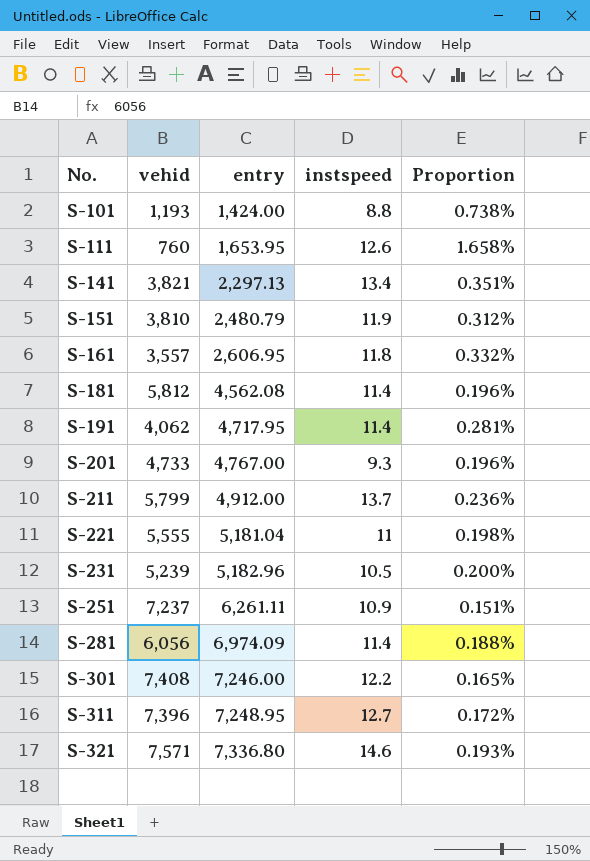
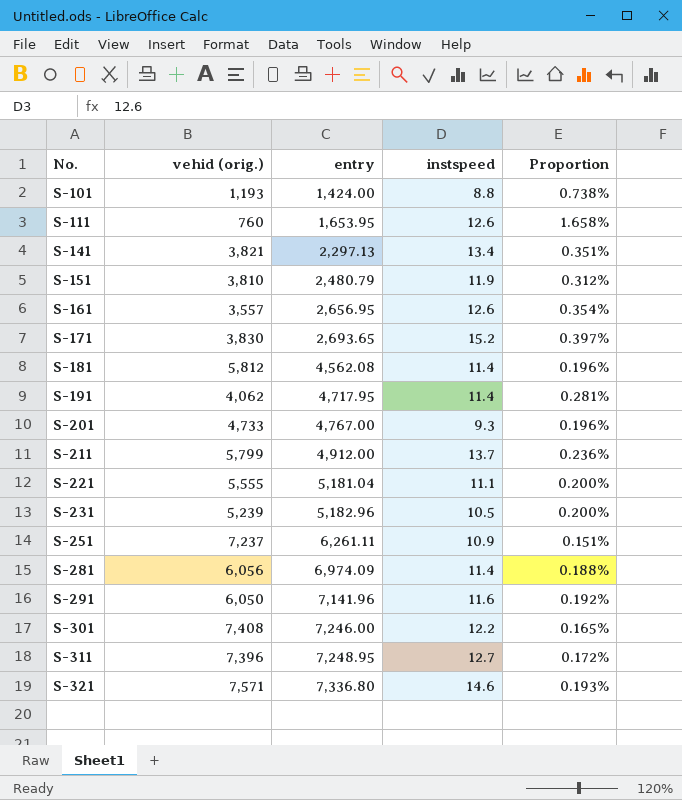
column name: vehid -> vehid (orig.)
S-161 | entry: 2,606.95 -> 2,656.95
S-161 | instspeed: 11.8 -> 12.6
S-161 | Proportion: 0.332% -> 0.354%
row S-171: none -> 3,830 | 2,693.65 | 15.2 | 0.397%
S-221 | instspeed: 11 -> 11.1
S-221 | Proportion: 0.198% -> 0.200%
row S-291: none -> 6,050 | 7,141.96 | 11.6 | 0.192%

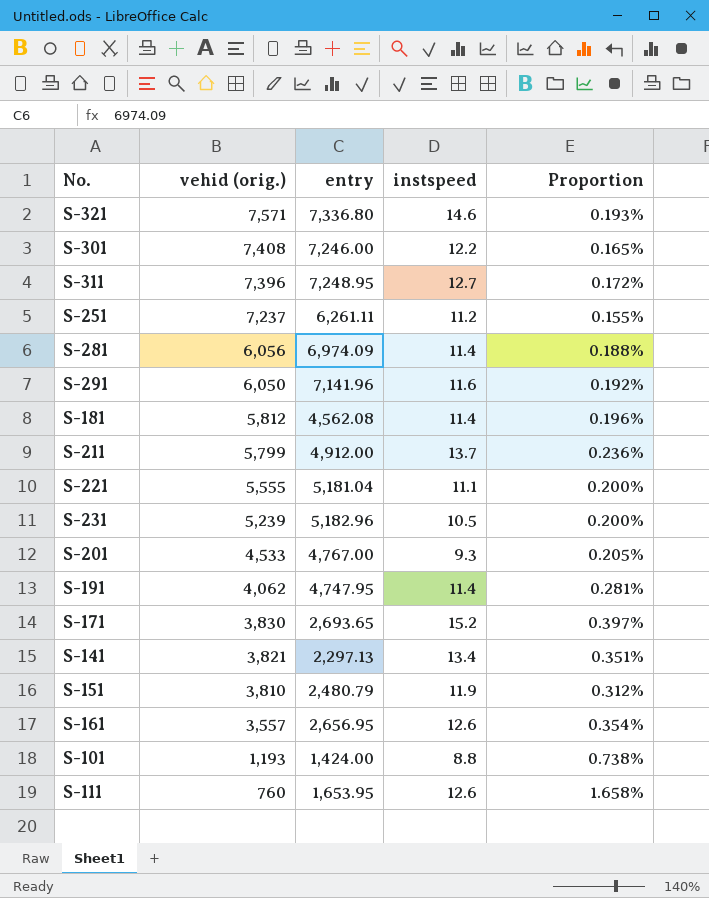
row order: No. ascending -> vehid (orig.) descending
S-251 | instspeed: 10.9 -> 11.2
S-251 | Proportion: 0.151% -> 0.155%
S-201 | vehid (orig.): 4,733 -> 4,533
S-201 | Proportion: 0.196% -> 0.205%
S-191 | entry: 4,717.95 -> 4,747.95

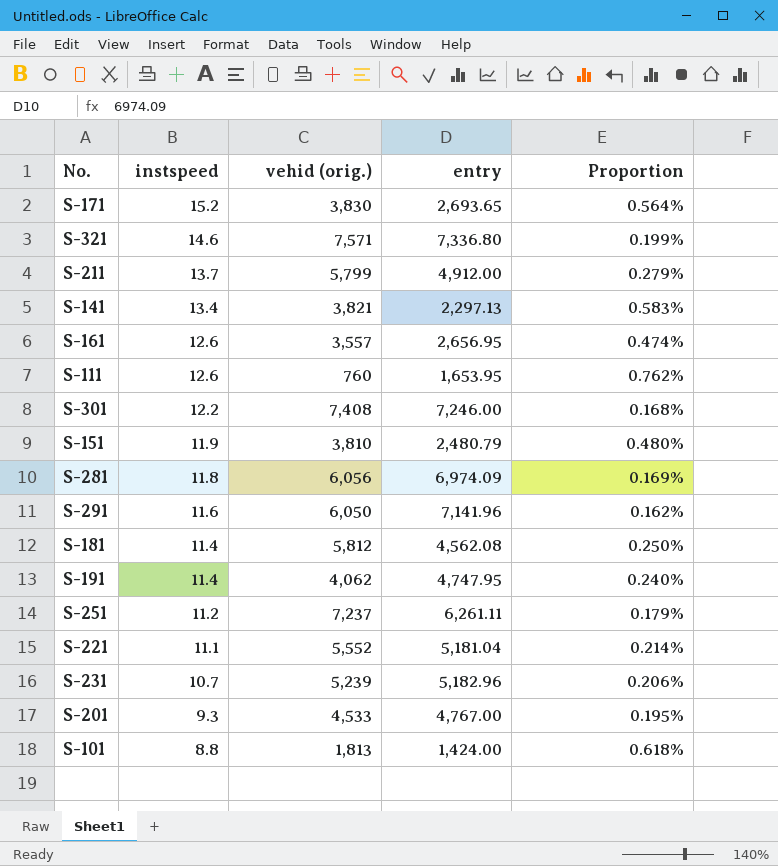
row order: vehid (orig.) descending -> instspeed descending
column instspeed | position: 4 -> 2
column Proportion | formula: [instspeed] / [vehid (orig.)] -> [instspeed] / [entry]
row S-311: 7,396 | 7,248.95 | 12.7 | 0.172% -> none
S-281 | instspeed: 11.4 -> 11.8
S-221 | vehid (orig.): 5,555 -> 5,552
S-231 | instspeed: 10.5 -> 10.7
S-101 | vehid (orig.): 1,193 -> 1,813

